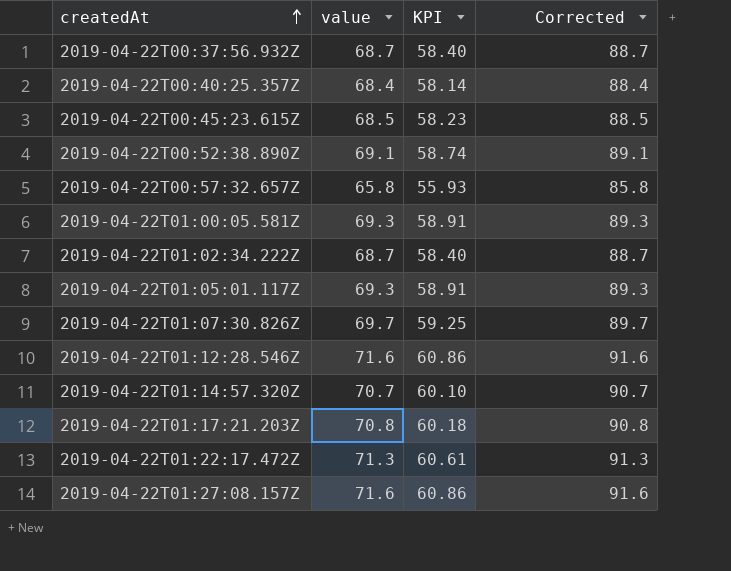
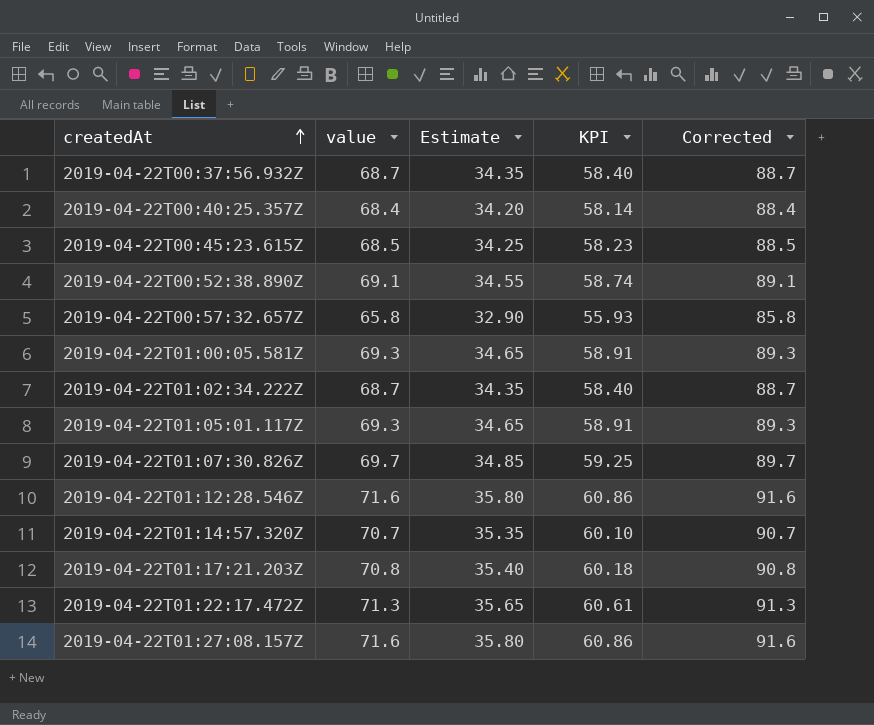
column Estimate | formula: none -> [value] * 0.5

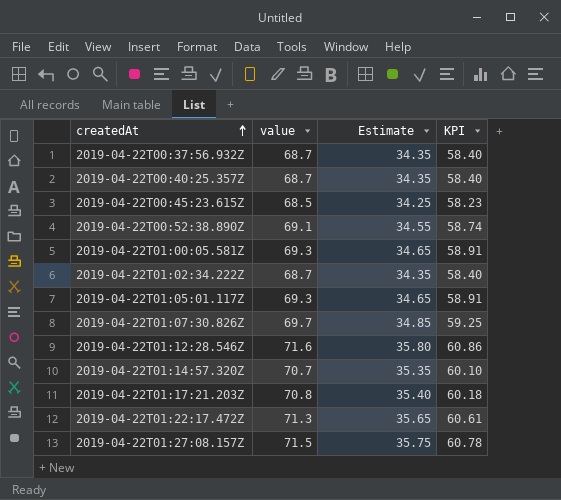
column Corrected | formula: [value] + 20 -> none
row 2019-04-22T00:57:32.657Z: 65.8 | 32.90 | 55.93 | 85.8 -> none
2019-04-22T00:40:25.357Z | value: 68.4 -> 68.7
2019-04-22T00:40:25.357Z | Estimate: 34.20 -> 34.35
2019-04-22T00:40:25.357Z | KPI: 58.14 -> 58.40
2019-04-22T01:27:08.157Z | value: 71.6 -> 71.5
2019-04-22T01:27:08.157Z | Estimate: 35.80 -> 35.75
2019-04-22T01:27:08.157Z | KPI: 60.86 -> 60.78

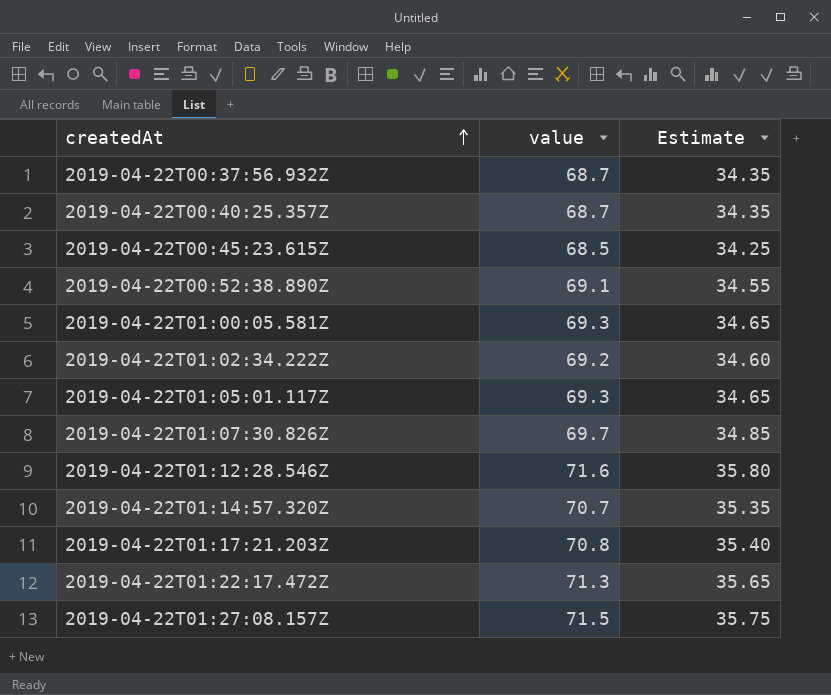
column KPI | formula: [value] * 0.85 -> none
2019-04-22T01:02:34.222Z | value: 68.7 -> 69.2
2019-04-22T01:02:34.222Z | Estimate: 34.35 -> 34.60

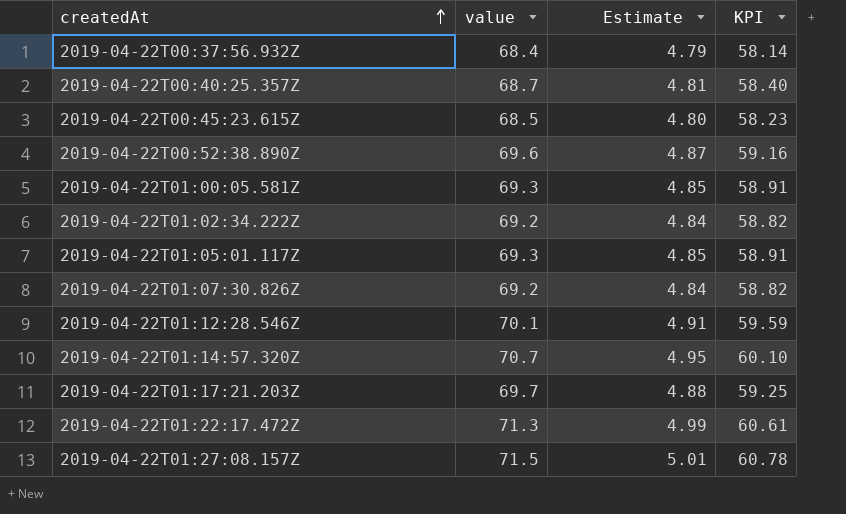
column Estimate | formula: [value] * 0.5 -> [value] * 0.07
column KPI | formula: none -> [value] * 0.85
2019-04-22T00:37:56.932Z | value: 68.7 -> 68.4
2019-04-22T00:52:38.890Z | value: 69.1 -> 69.6
2019-04-22T01:07:30.826Z | value: 69.7 -> 69.2
2019-04-22T01:12:28.546Z | value: 71.6 -> 70.1
2019-04-22T01:17:21.203Z | value: 70.8 -> 69.7

